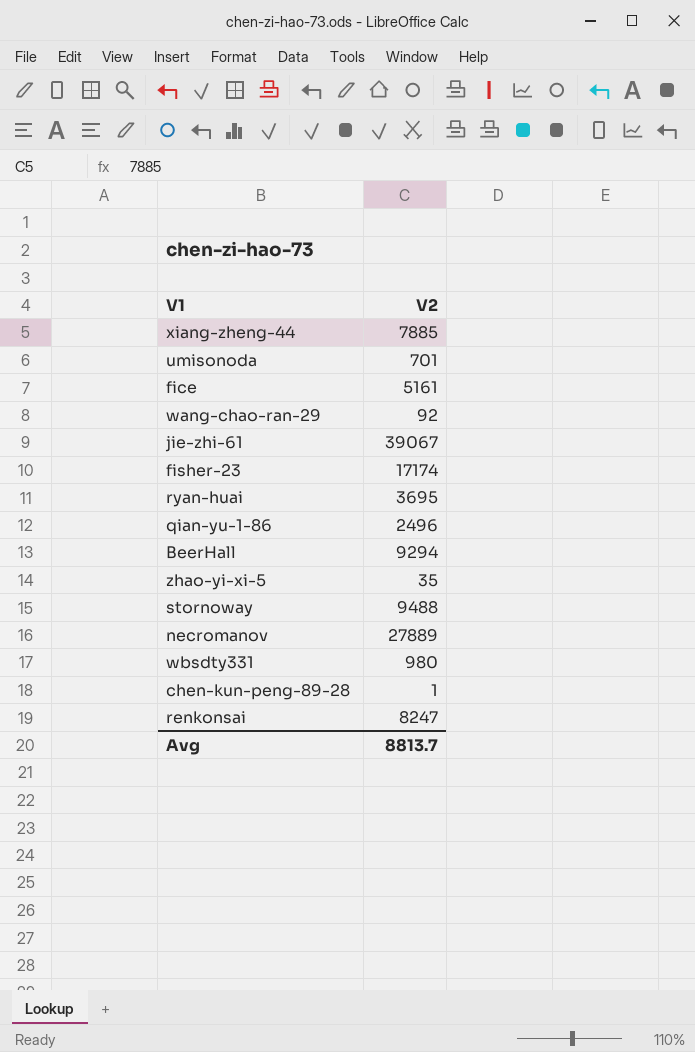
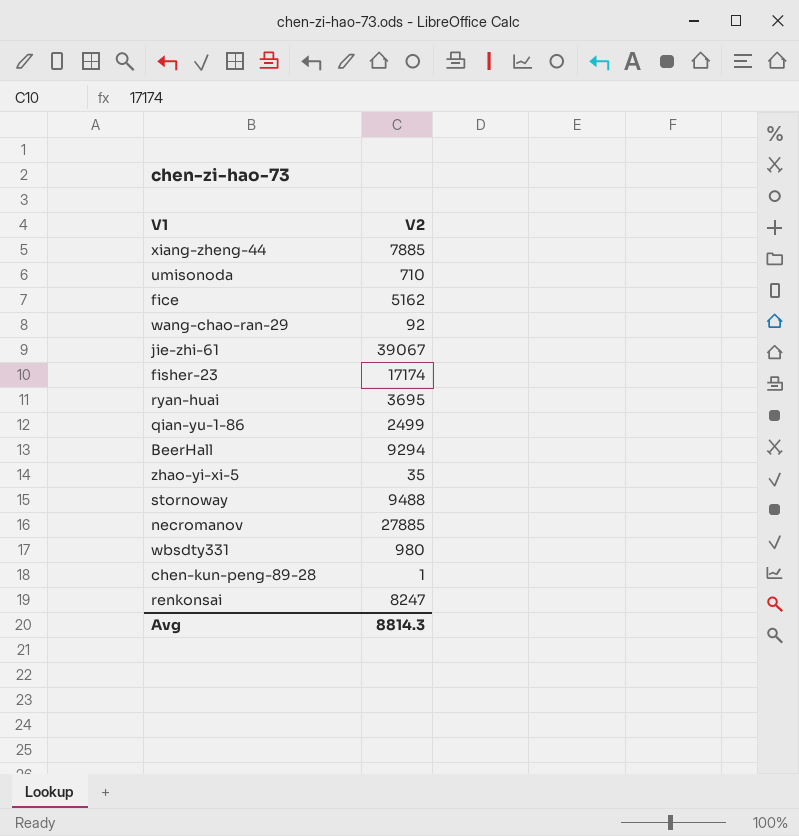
umisonoda | V2: 701 -> 710
fice | V2: 5161 -> 5162
qian-yu-1-86 | V2: 2496 -> 2499
necromanov | V2: 27889 -> 27885
Avg | V2: 8813.7 -> 8814.3

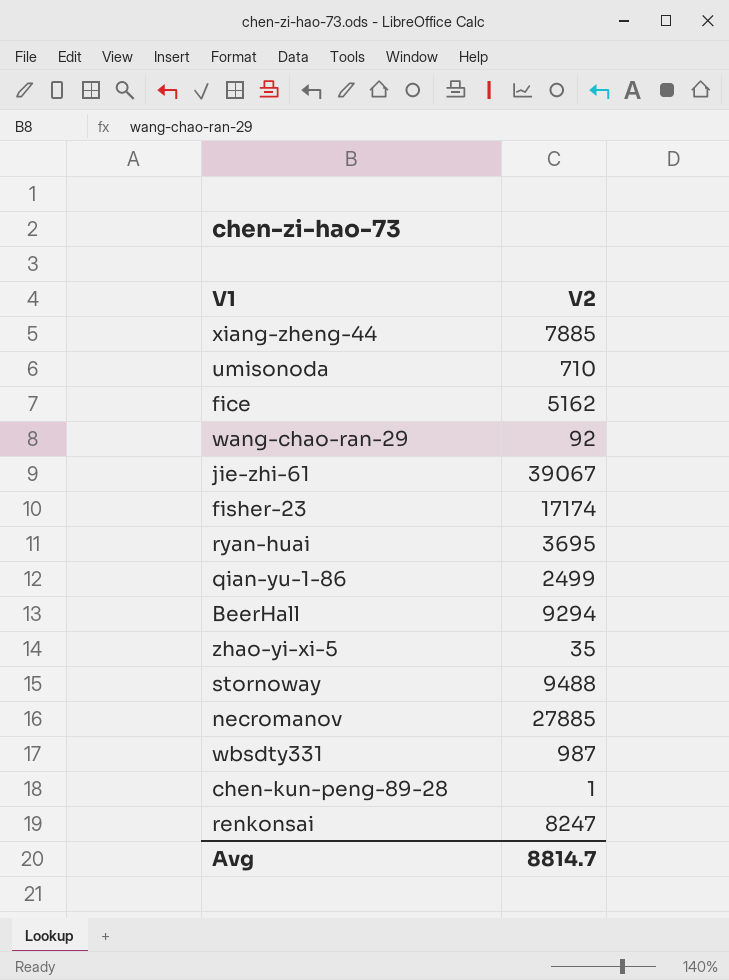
wbsdty331 | V2: 980 -> 987
Avg | V2: 8814.3 -> 8814.7

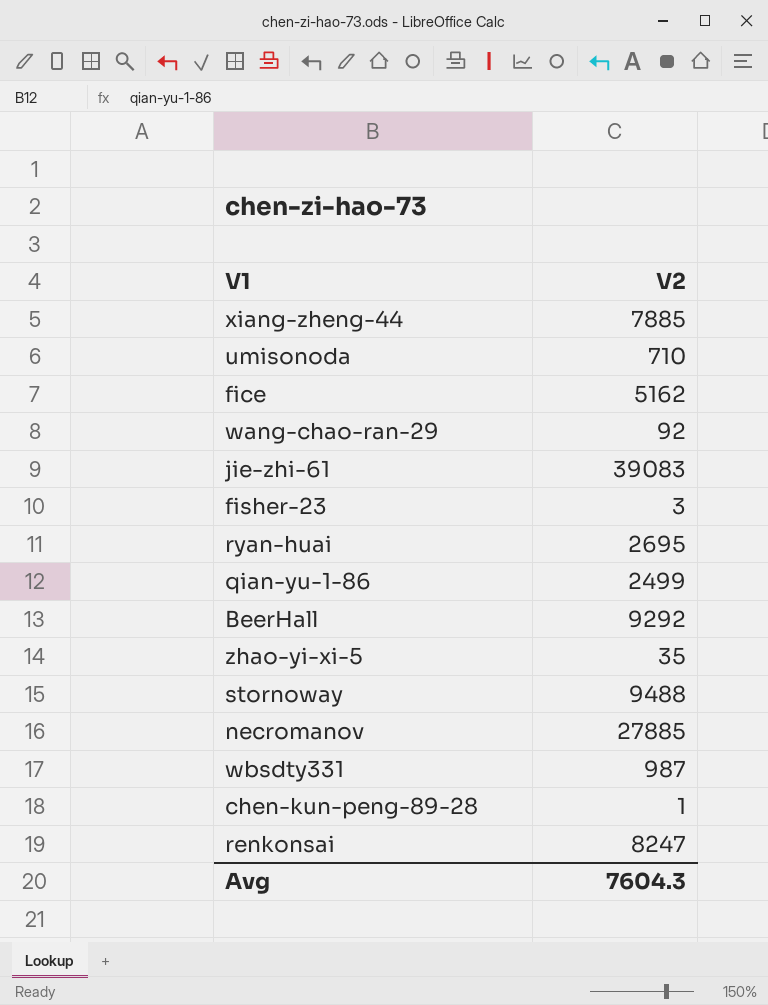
jie-zhi-61 | V2: 39067 -> 39083
fisher-23 | V2: 17174 -> 3
ryan-huai | V2: 3695 -> 2695
BeerHall | V2: 9294 -> 9292
Avg | V2: 8814.7 -> 7604.3

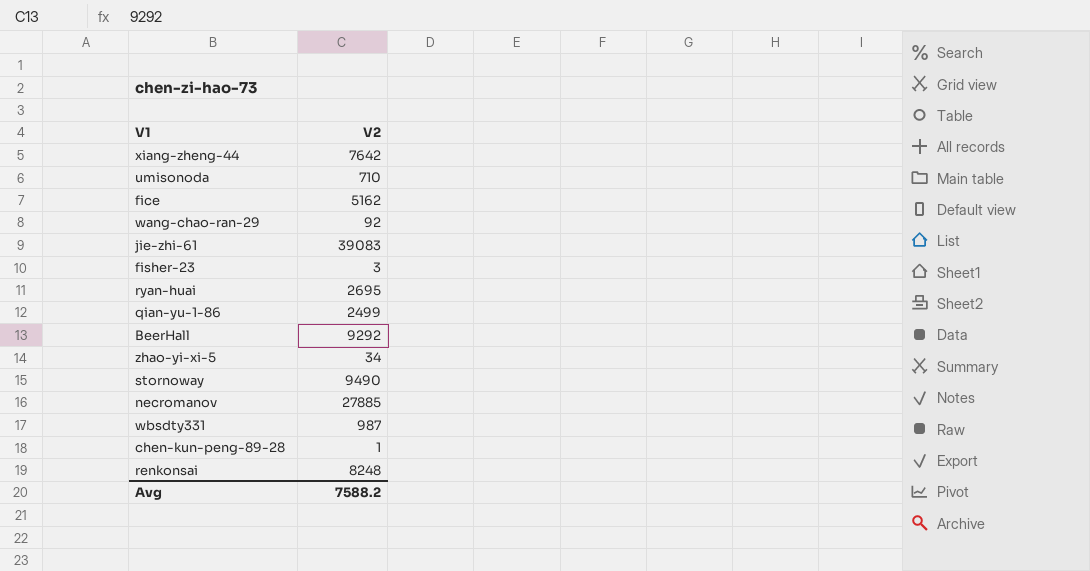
xiang-zheng-44 | V2: 7885 -> 7642
zhao-yi-xi-5 | V2: 35 -> 34
stornoway | V2: 9488 -> 9490
renkonsai | V2: 8247 -> 8248
Avg | V2: 7604.3 -> 7588.2

